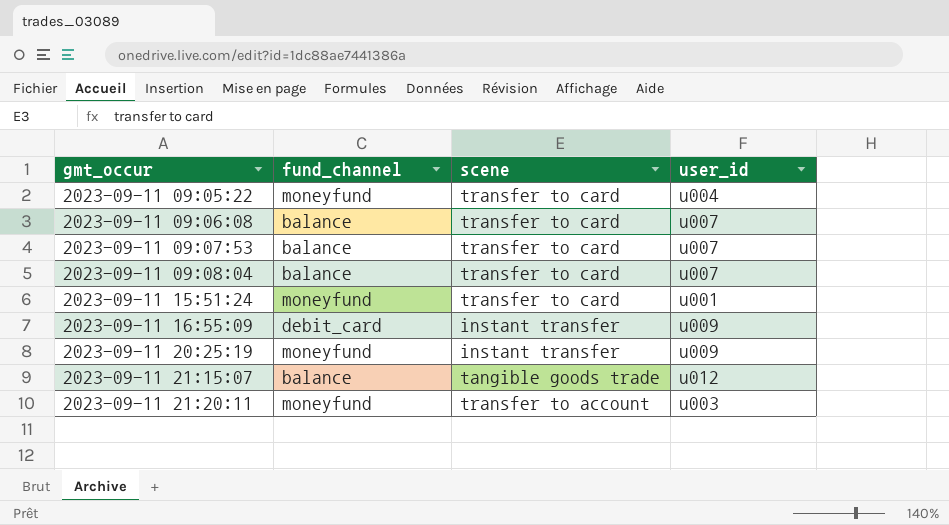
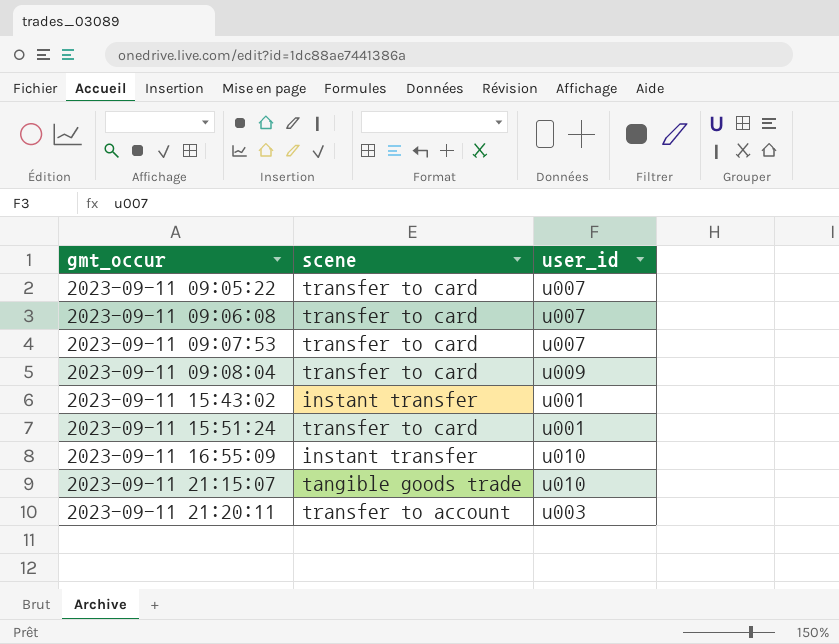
column fund_channel | position: 2 -> none
row 2023-09-11 20:25:19: moneyfund | instant transfer | u009 -> none
2023-09-11 09:05:22 | user_id: u004 -> u007
2023-09-11 09:08:04 | user_id: u007 -> u009
row 2023-09-11 15:43:02: none -> instant transfer | u001
2023-09-11 16:55:09 | user_id: u009 -> u010
2023-09-11 21:15:07 | user_id: u012 -> u010

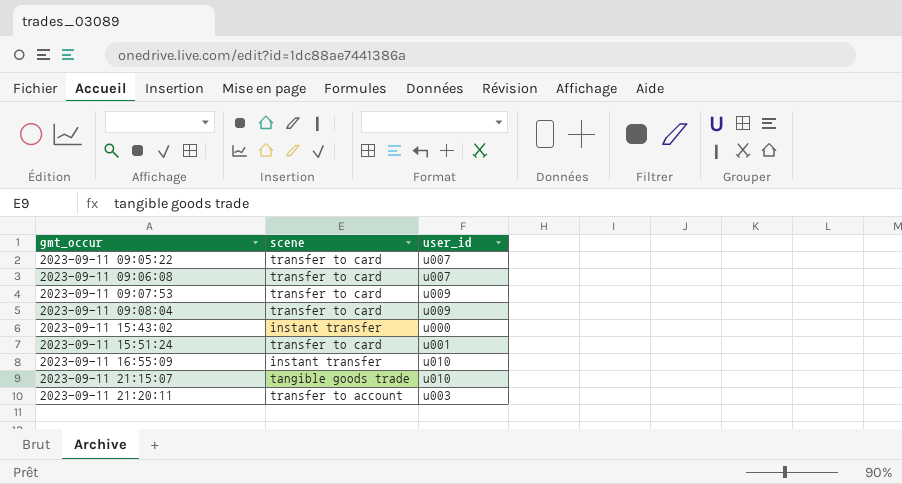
2023-09-11 09:07:53 | user_id: u007 -> u009
2023-09-11 15:43:02 | user_id: u001 -> u000

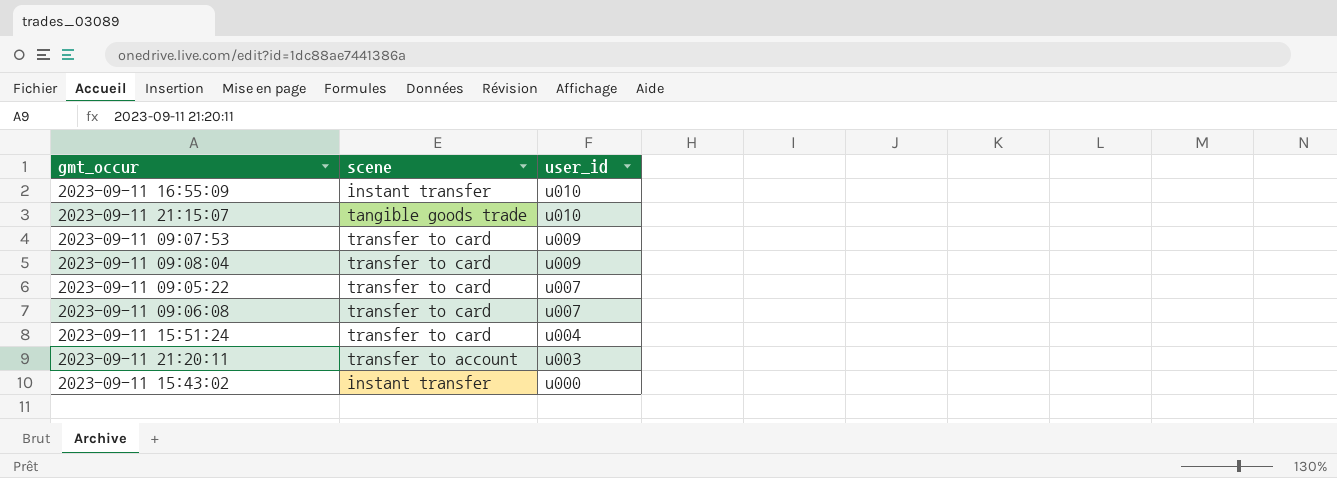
row order: gmt_occur ascending -> user_id descending
2023-09-11 15:51:24 | user_id: u001 -> u004

